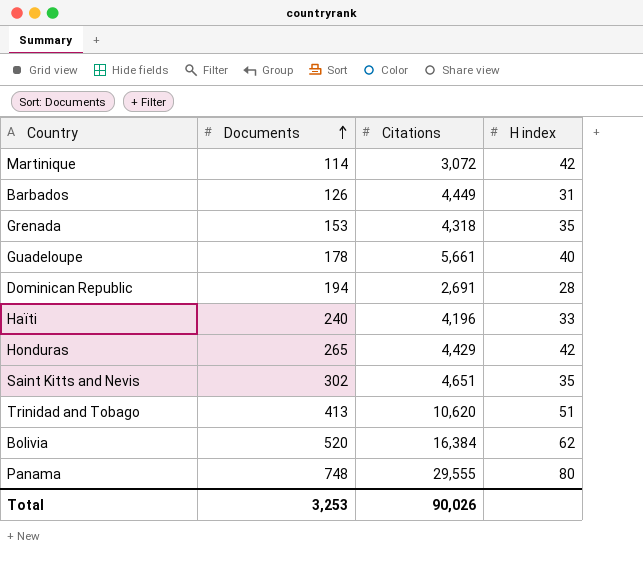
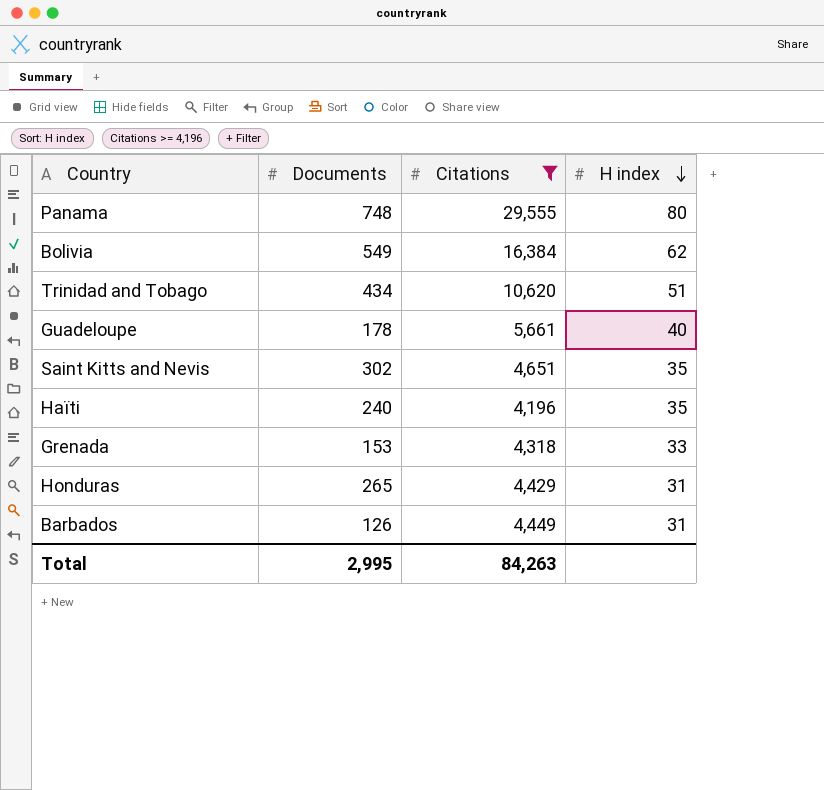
filter: none -> Citations >= 4,196
row order: Documents ascending -> H index descending
Bolivia | Documents: 520 -> 549
Trinidad and Tobago | Documents: 413 -> 434
Haïti | H index: 33 -> 35
Grenada | H index: 35 -> 33
Honduras | H index: 42 -> 31
Total | Documents: 3,253 -> 2,995
Total | Citations: 90,026 -> 84,263

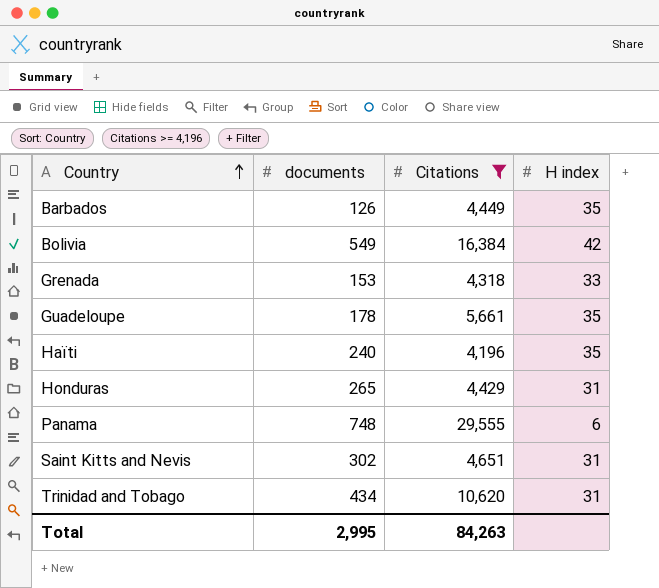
row order: H index descending -> Country ascending
column name: Documents -> documents
Barbados | H index: 31 -> 35
Bolivia | H index: 62 -> 42
Guadeloupe | H index: 40 -> 35
Panama | H index: 80 -> 6
Saint Kitts and Nevis | H index: 35 -> 31
Trinidad and Tobago | H index: 51 -> 31

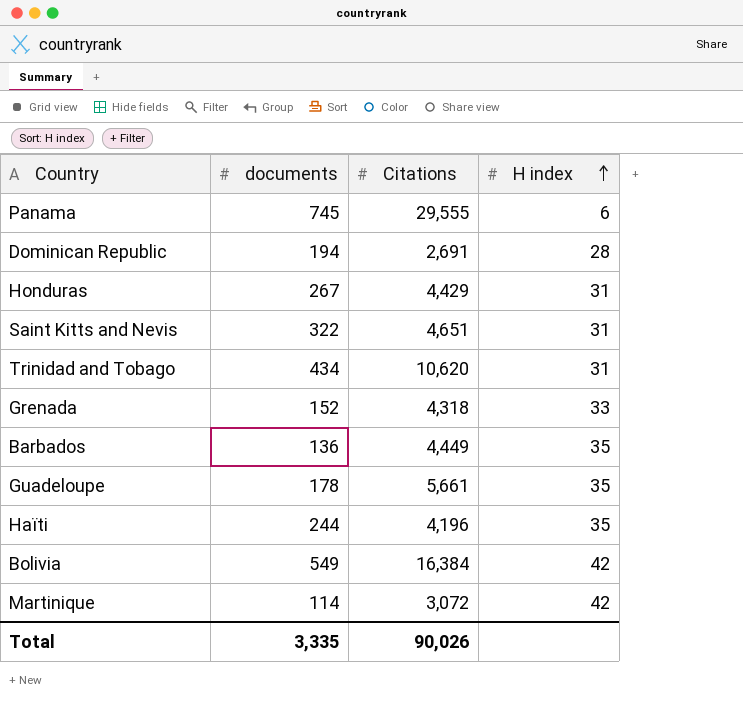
filter: Citations >= 4,196 -> none
row order: Country ascending -> H index ascending
Panama | documents: 748 -> 745
Honduras | documents: 265 -> 267
Saint Kitts and Nevis | documents: 302 -> 322
Grenada | documents: 153 -> 152
Barbados | documents: 126 -> 136
Haïti | documents: 240 -> 244
Total | documents: 2,995 -> 3,335
Total | Citations: 84,263 -> 90,026

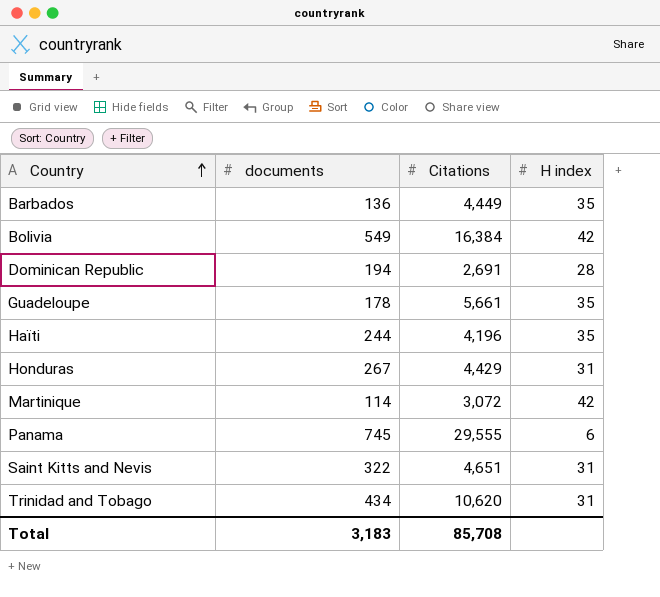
row order: H index ascending -> Country ascending
row Grenada: 152 | 4,318 | 33 -> none
Total | documents: 3,335 -> 3,183
Total | Citations: 90,026 -> 85,708

